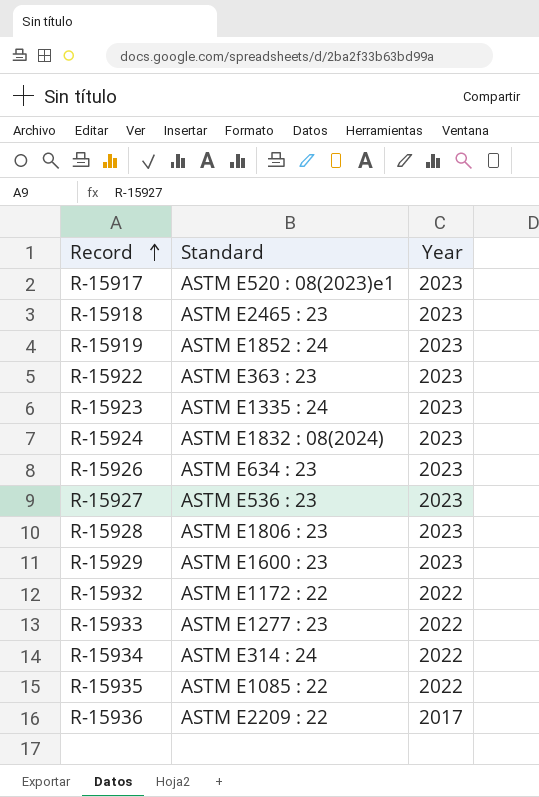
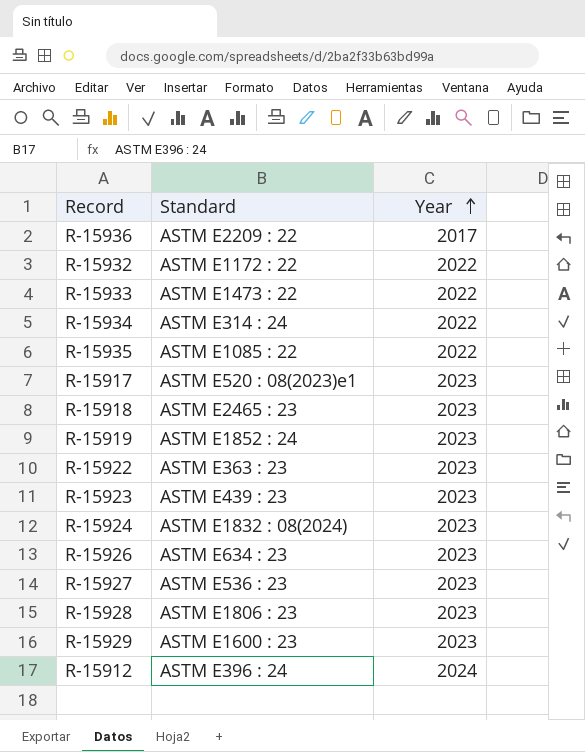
row order: Record ascending -> Year ascending
R-15933 | Standard: ASTM E1277 : 23 -> ASTM E1473 : 22
R-15923 | Standard: ASTM E1335 : 24 -> ASTM E439 : 23
row R-15912: none -> ASTM E396 : 24 | 2024

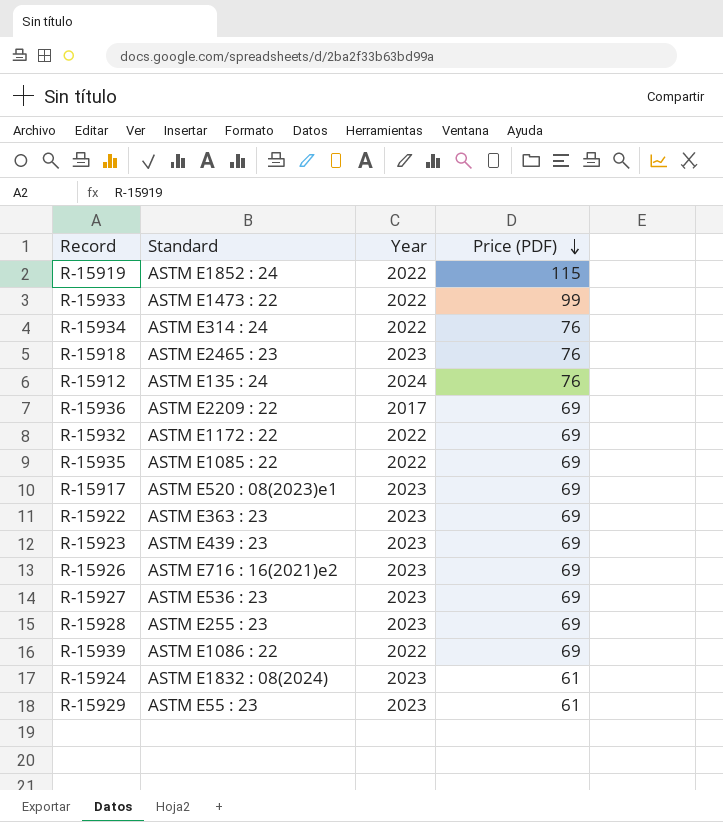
row order: Year ascending -> Price (PDF) descending
column Price (PDF) | position: none -> 4
R-15919 | Year: 2023 -> 2022
R-15912 | Standard: ASTM E396 : 24 -> ASTM E135 : 24
R-15926 | Standard: ASTM E634 : 23 -> ASTM E716 : 16(2021)e2
R-15928 | Standard: ASTM E1806 : 23 -> ASTM E255 : 23
row R-15939: none -> ASTM E1086 : 22 | 2022 | 69
R-15929 | Standard: ASTM E1600 : 23 -> ASTM E55 : 23

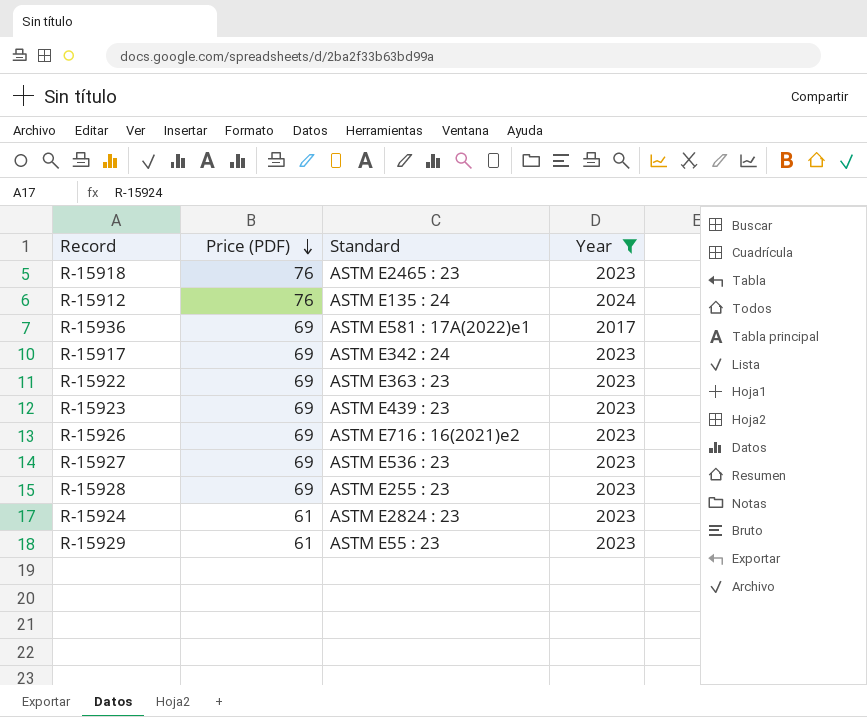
filter: none -> Year != 2022
column Price (PDF) | position: 4 -> 2
R-15936 | Standard: ASTM E2209 : 22 -> ASTM E581 : 17A(2022)e1
R-15917 | Standard: ASTM E520 : 08(2023)e1 -> ASTM E342 : 24
R-15924 | Standard: ASTM E1832 : 08(2024) -> ASTM E2824 : 23

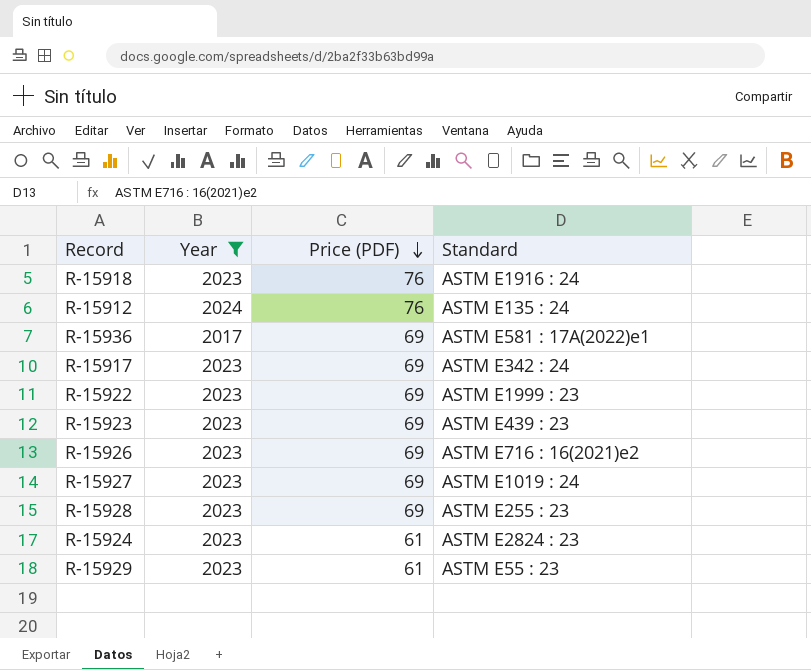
column Year | position: 4 -> 2
R-15918 | Standard: ASTM E2465 : 23 -> ASTM E1916 : 24
R-15922 | Standard: ASTM E363 : 23 -> ASTM E1999 : 23
R-15927 | Standard: ASTM E536 : 23 -> ASTM E1019 : 24

